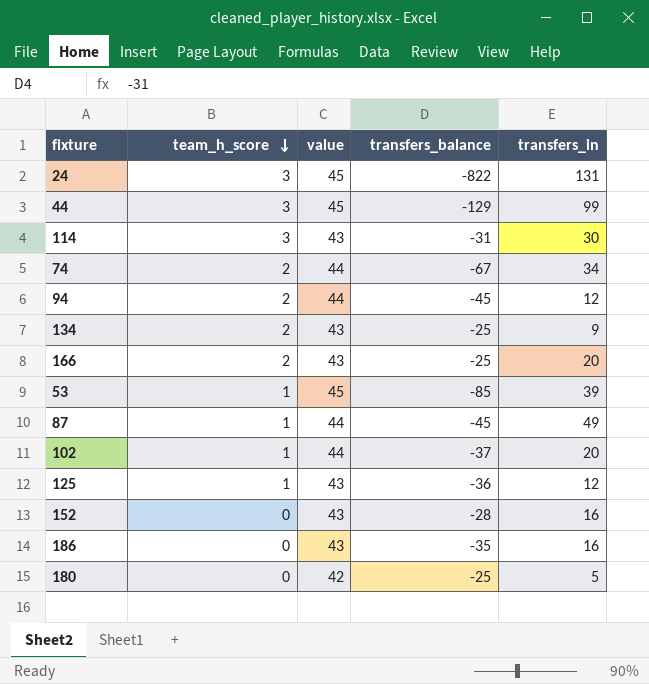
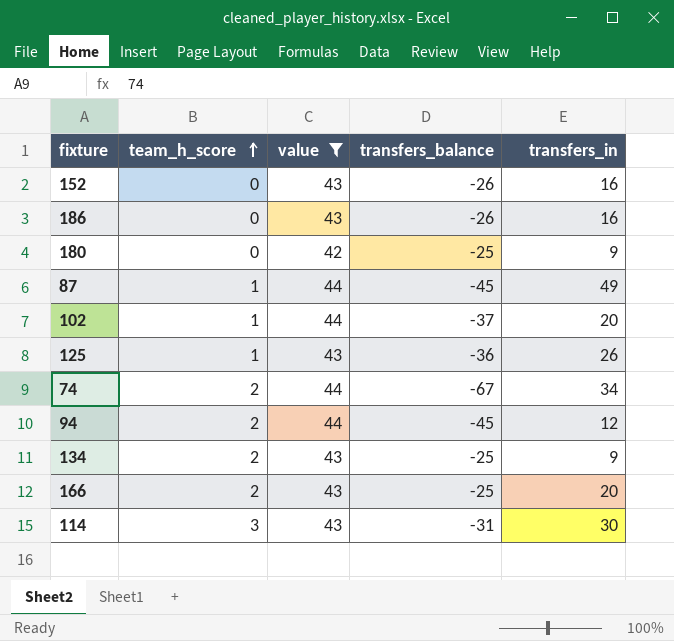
filter: none -> value != 45
row order: team_h_score descending -> team_h_score ascending
152 | transfers_balance: -28 -> -26
186 | transfers_balance: -35 -> -26
180 | transfers_in: 5 -> 9
125 | transfers_in: 12 -> 26

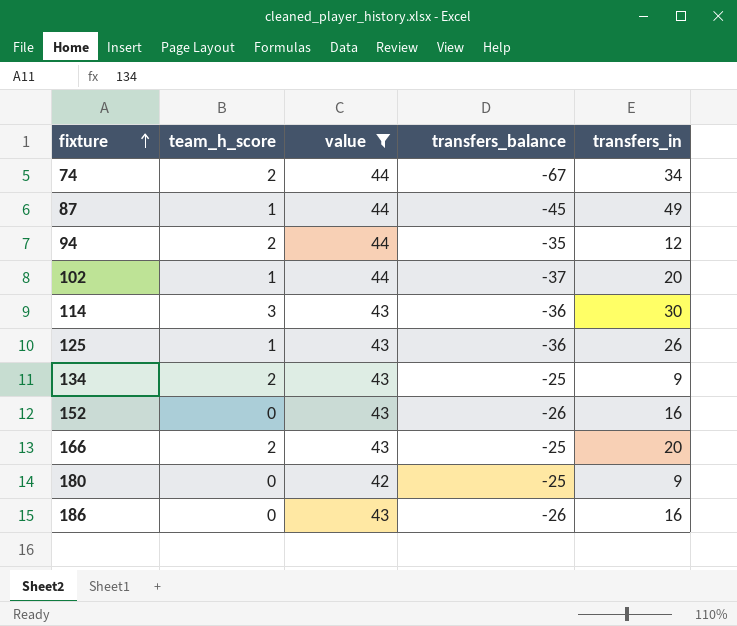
row order: team_h_score ascending -> fixture ascending
94 | transfers_balance: -45 -> -35
114 | transfers_balance: -31 -> -36

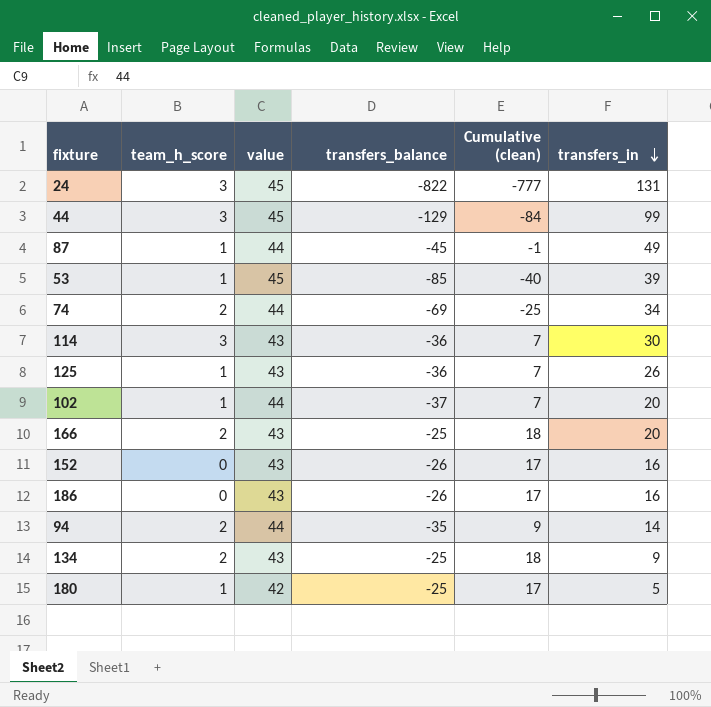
filter: value != 45 -> none
row order: fixture ascending -> transfers_in descending
column Cumulative (clean) | formula: none -> [value] + [transfers_balance]
74 | transfers_balance: -67 -> -69
94 | transfers_in: 12 -> 14
180 | team_h_score: 0 -> 1
180 | transfers_in: 9 -> 5

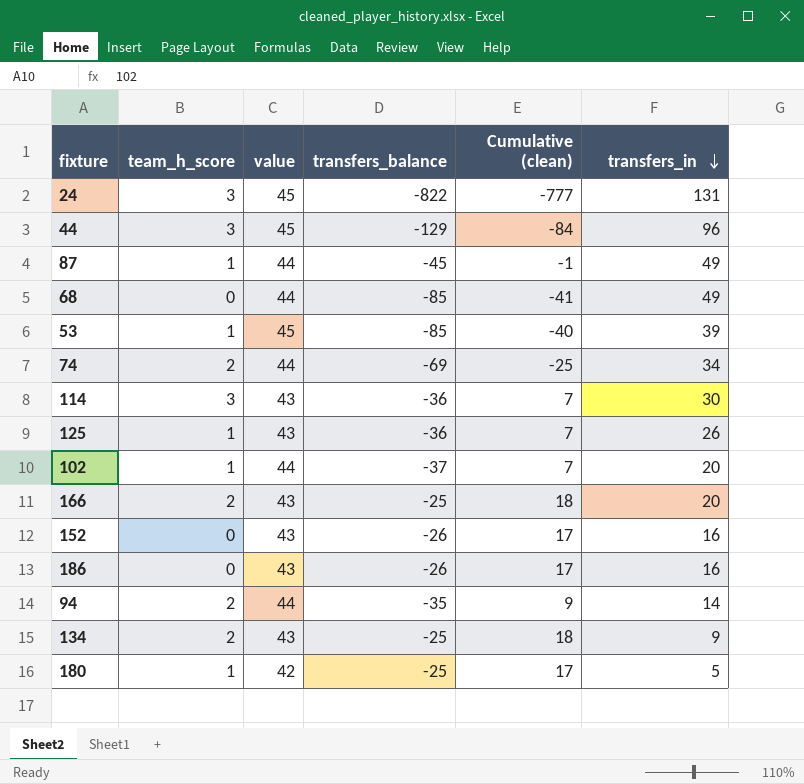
44 | transfers_in: 99 -> 96
row 68: none -> 0 | 44 | -85 | -41 | 49

